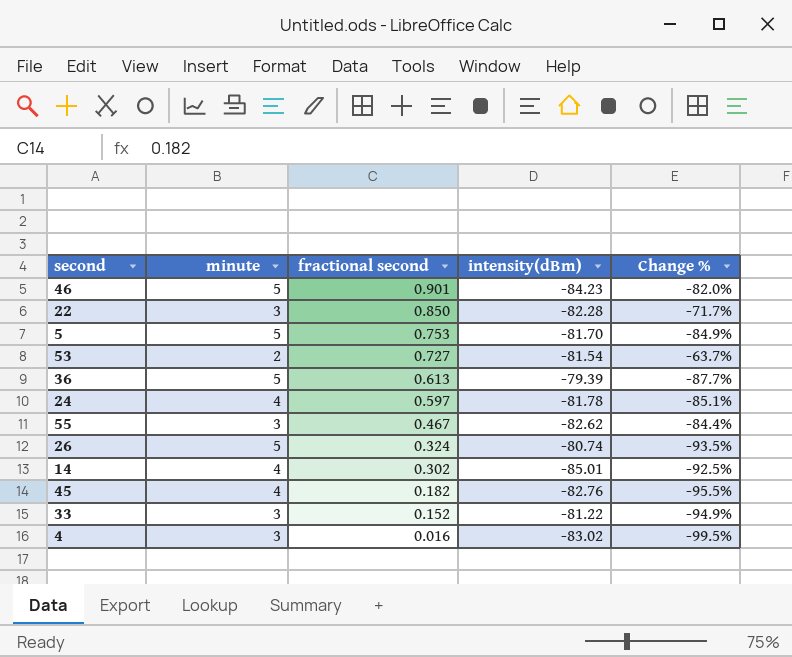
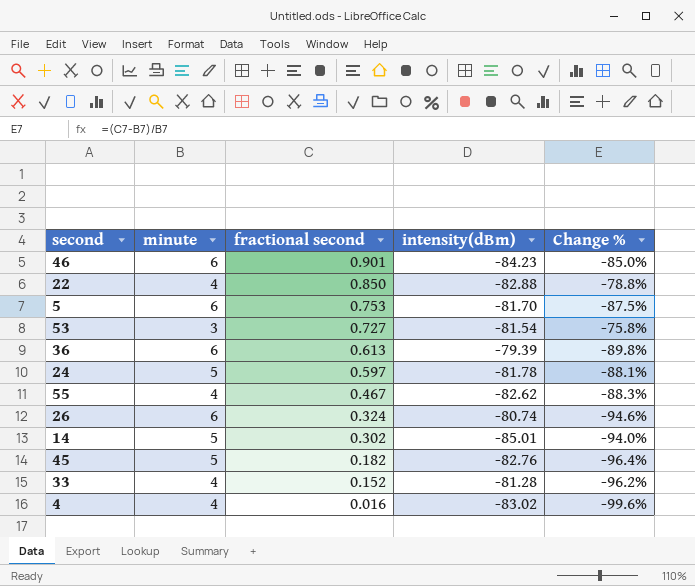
46 | minute: 5 -> 6
46 | Change %: -82.0% -> -85.0%
22 | minute: 3 -> 4
22 | intensity(dBm): -82.28 -> -82.88
22 | Change %: -71.7% -> -78.8%
5 | minute: 5 -> 6
5 | Change %: -84.9% -> -87.5%
53 | minute: 2 -> 3
53 | Change %: -63.7% -> -75.8%
36 | minute: 5 -> 6
36 | Change %: -87.7% -> -89.8%
24 | minute: 4 -> 5
24 | Change %: -85.1% -> -88.1%
55 | minute: 3 -> 4
55 | Change %: -84.4% -> -88.3%
26 | minute: 5 -> 6
26 | Change %: -93.5% -> -94.6%
14 | minute: 4 -> 5
14 | Change %: -92.5% -> -94.0%
45 | minute: 4 -> 5
45 | Change %: -95.5% -> -96.4%
33 | minute: 3 -> 4
33 | intensity(dBm): -81.22 -> -81.28
33 | Change %: -94.9% -> -96.2%
4 | minute: 3 -> 4
4 | Change %: -99.5% -> -99.6%

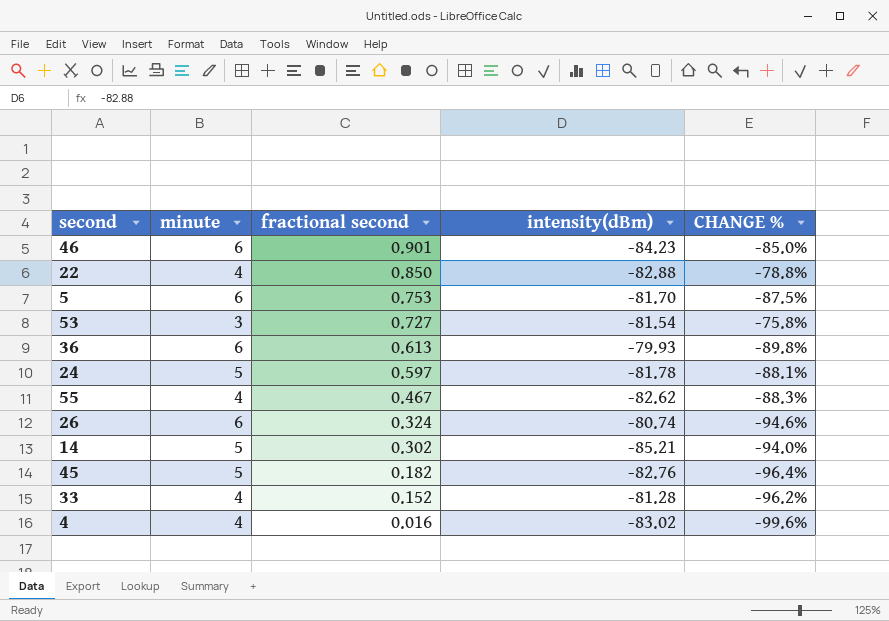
column name: Change % -> CHANGE %
36 | intensity(dBm): -79.39 -> -79.93
14 | intensity(dBm): -85.01 -> -85.21

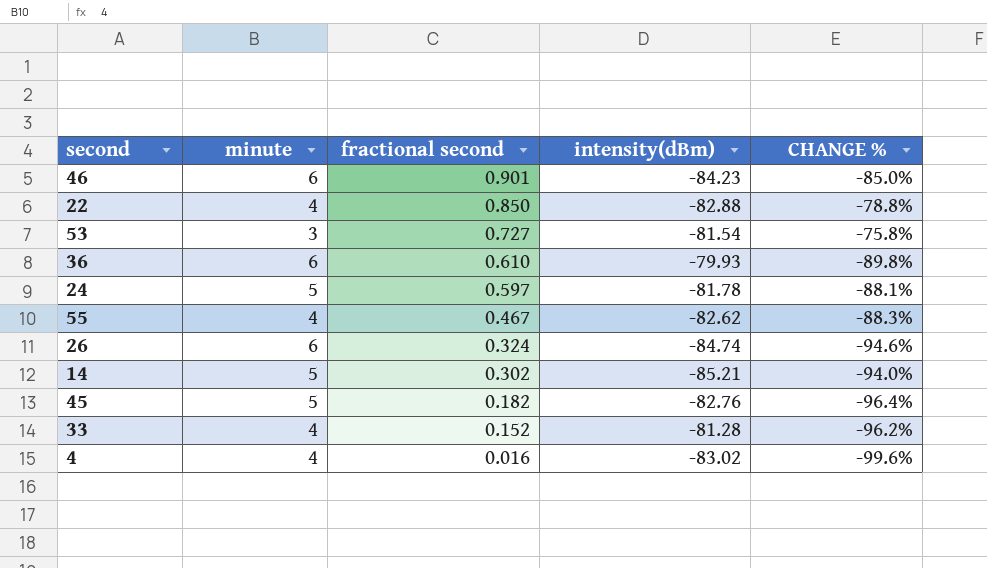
row 5: 6 | 0.753 | -81.70 | -87.5% -> none
36 | fractional second: 0.613 -> 0.610
26 | intensity(dBm): -80.74 -> -84.74

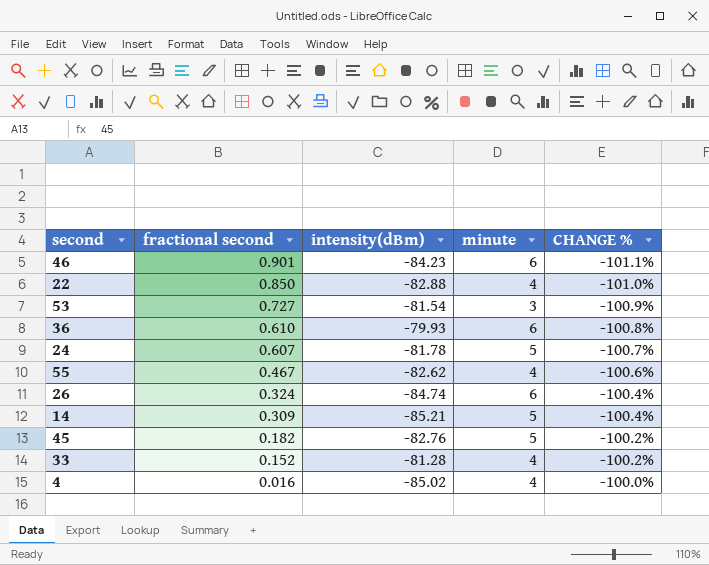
column minute | position: 2 -> 4
column CHANGE % | formula: ([fractional second] - [minute]) / [minute] -> ([fractional second] - [intensity(dBm)]) / [intensity(dBm)]
24 | fractional second: 0.597 -> 0.607
14 | fractional second: 0.302 -> 0.309
4 | intensity(dBm): -83.02 -> -85.02

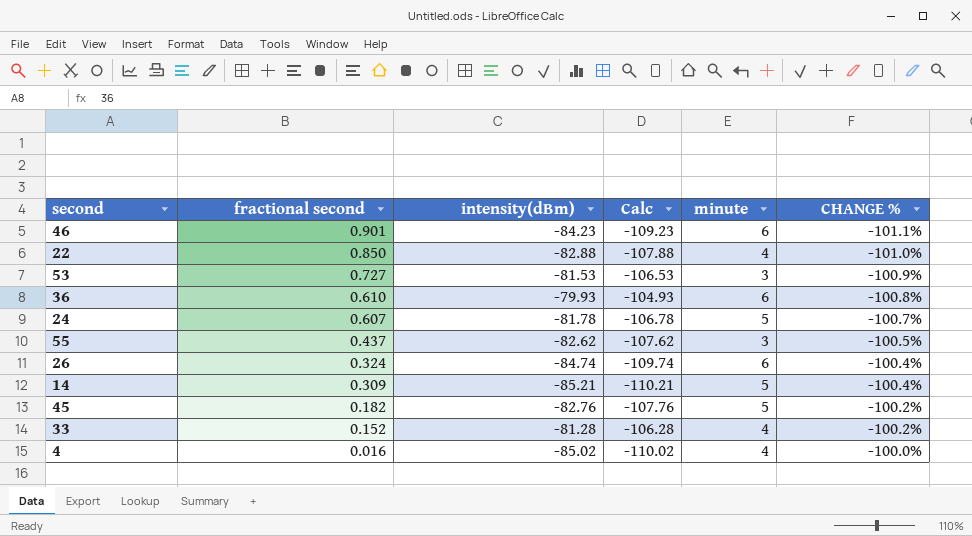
column Calc | formula: none -> [intensity(dBm)] - 25
53 | intensity(dBm): -81.54 -> -81.53
55 | fractional second: 0.467 -> 0.437
55 | minute: 4 -> 3
55 | CHANGE %: -100.6% -> -100.5%

